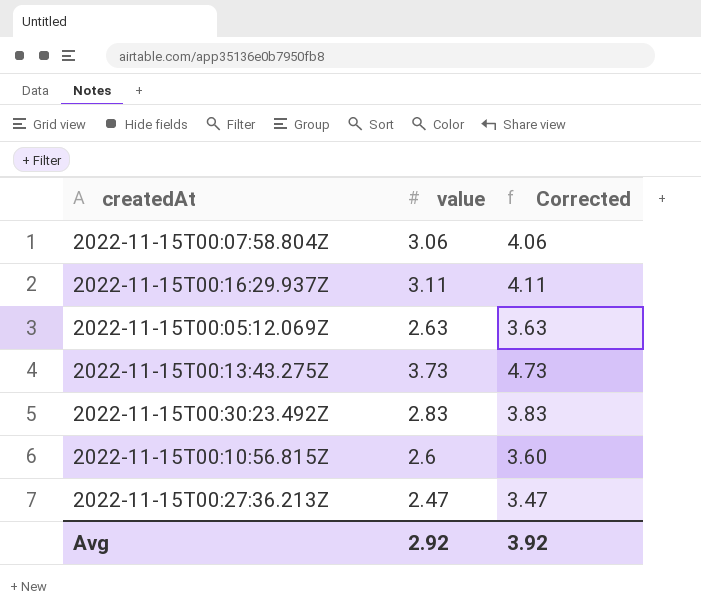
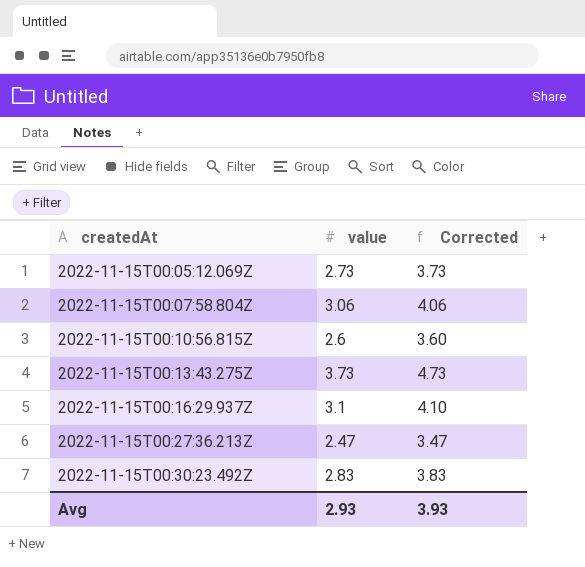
row order: none -> createdAt ascending
2022-11-15T00:05:12.069Z | value: 2.63 -> 2.73
2022-11-15T00:05:12.069Z | Corrected: 3.63 -> 3.73
2022-11-15T00:16:29.937Z | value: 3.11 -> 3.1
2022-11-15T00:16:29.937Z | Corrected: 4.11 -> 4.10
Avg | value: 2.92 -> 2.93
Avg | Corrected: 3.92 -> 3.93

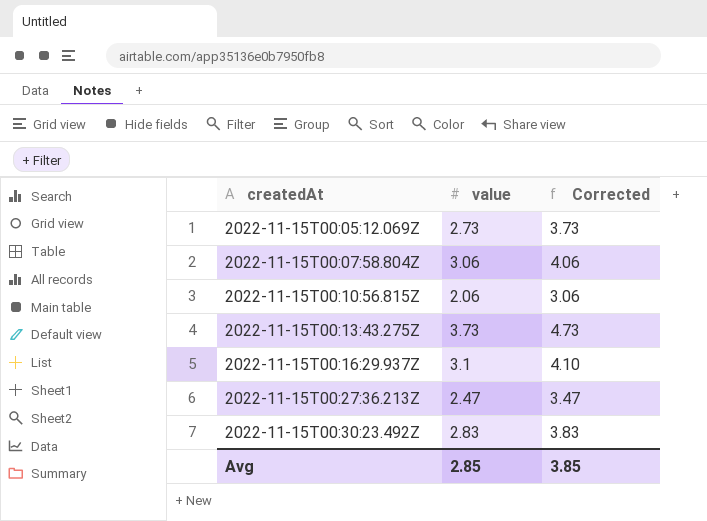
2022-11-15T00:10:56.815Z | value: 2.6 -> 2.06
2022-11-15T00:10:56.815Z | Corrected: 3.60 -> 3.06
Avg | value: 2.93 -> 2.85
Avg | Corrected: 3.93 -> 3.85

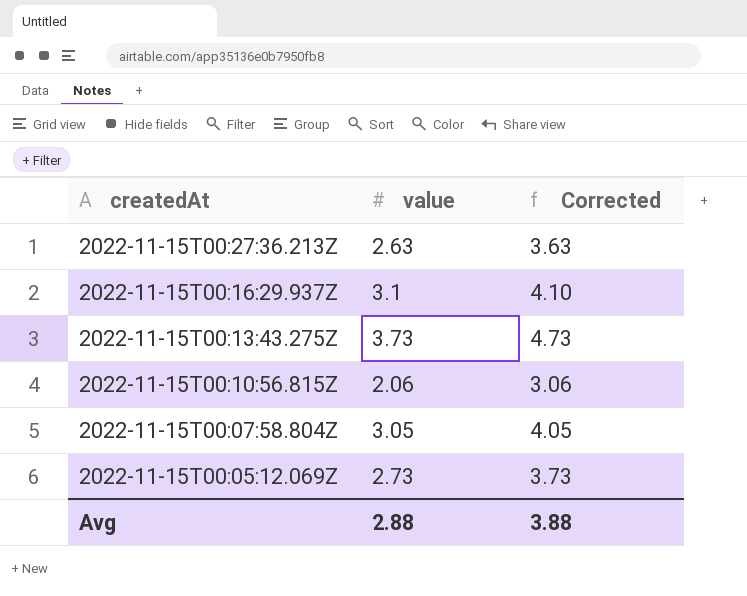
row order: createdAt ascending -> createdAt descending
row 2022-11-15T00:30:23.492Z: 2.83 | 3.83 -> none
2022-11-15T00:27:36.213Z | value: 2.47 -> 2.63
2022-11-15T00:27:36.213Z | Corrected: 3.47 -> 3.63
2022-11-15T00:07:58.804Z | value: 3.06 -> 3.05
2022-11-15T00:07:58.804Z | Corrected: 4.06 -> 4.05
Avg | value: 2.85 -> 2.88
Avg | Corrected: 3.85 -> 3.88

